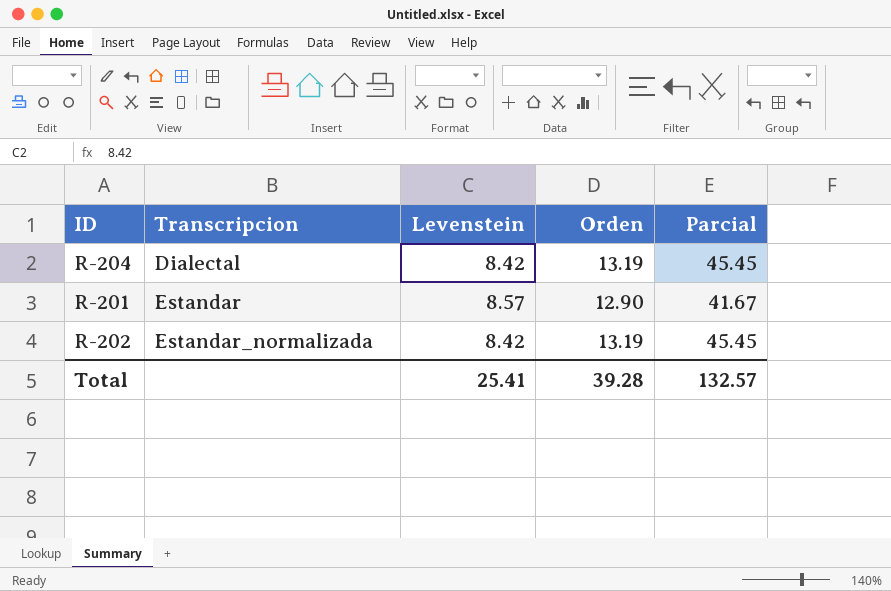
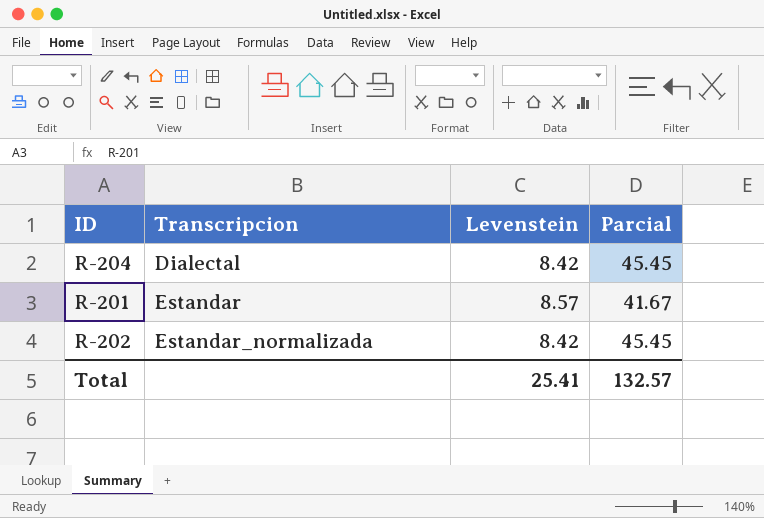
column Orden | position: 4 -> none

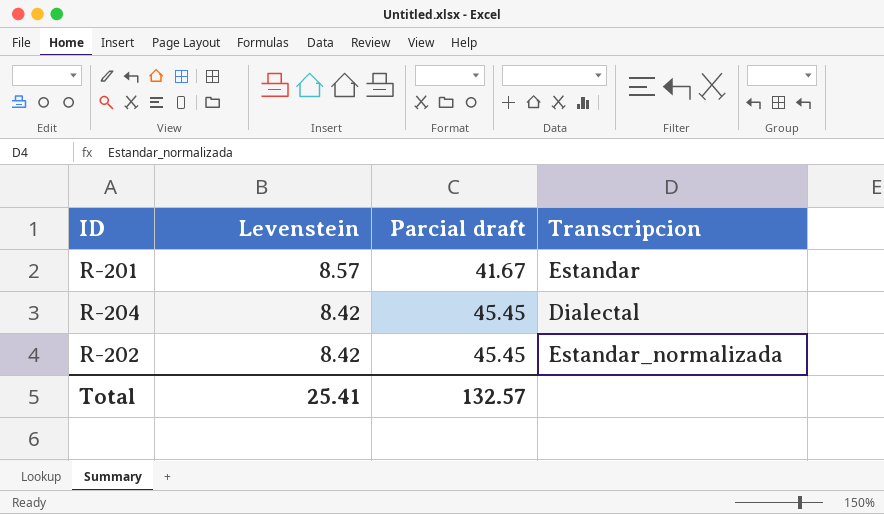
row order: Transcripcion ascending -> Levenstein descending
column name: Parcial -> Parcial draft
column Transcripcion | position: 2 -> 4

